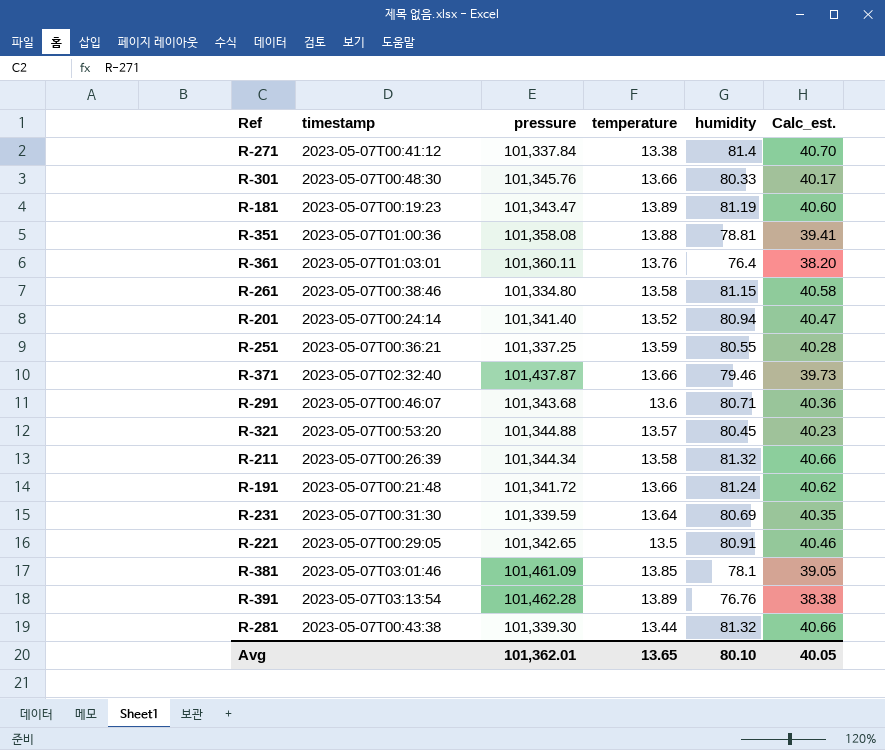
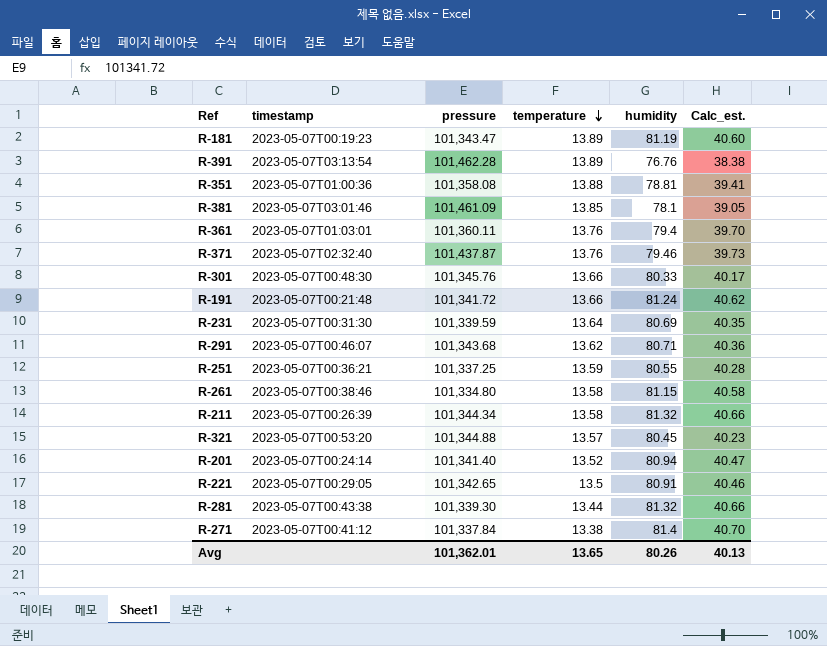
row order: none -> temperature descending
R-361 | humidity: 76.4 -> 79.4
R-361 | Calc_est.: 38.20 -> 39.70
R-371 | temperature: 13.66 -> 13.76
R-291 | temperature: 13.6 -> 13.62
Avg | humidity: 80.10 -> 80.26
Avg | Calc_est.: 40.05 -> 40.13

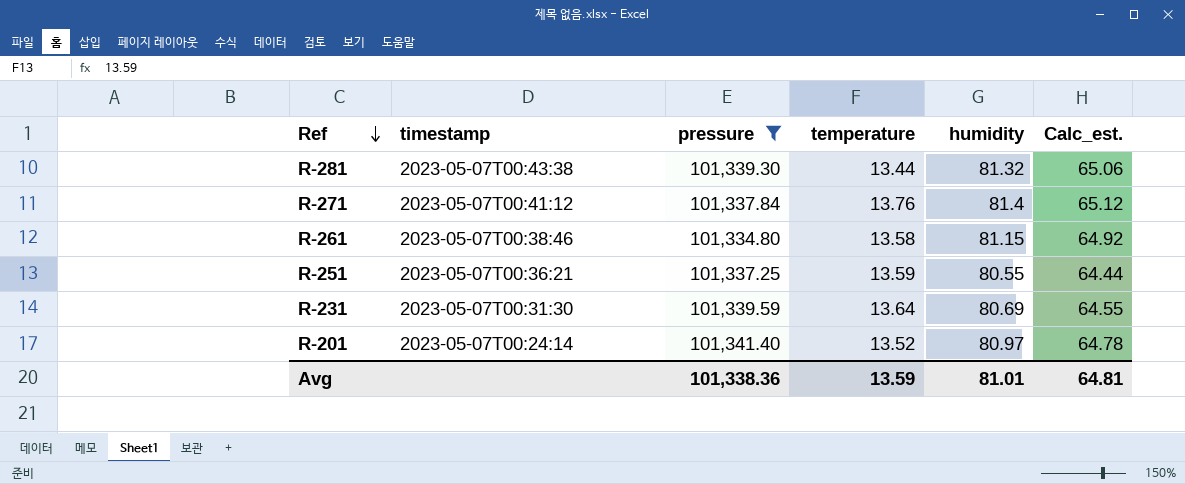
filter: none -> pressure <= 101,341.40
row order: temperature descending -> Ref descending
column Calc_est. | formula: [humidity] * 0.5 -> [humidity] * 0.8
R-271 | temperature: 13.38 -> 13.76
R-201 | humidity: 80.94 -> 80.97
Avg | pressure: 101,362.01 -> 101,338.36
Avg | temperature: 13.65 -> 13.59
Avg | humidity: 80.26 -> 81.01
Avg | Calc_est.: 40.13 -> 64.81

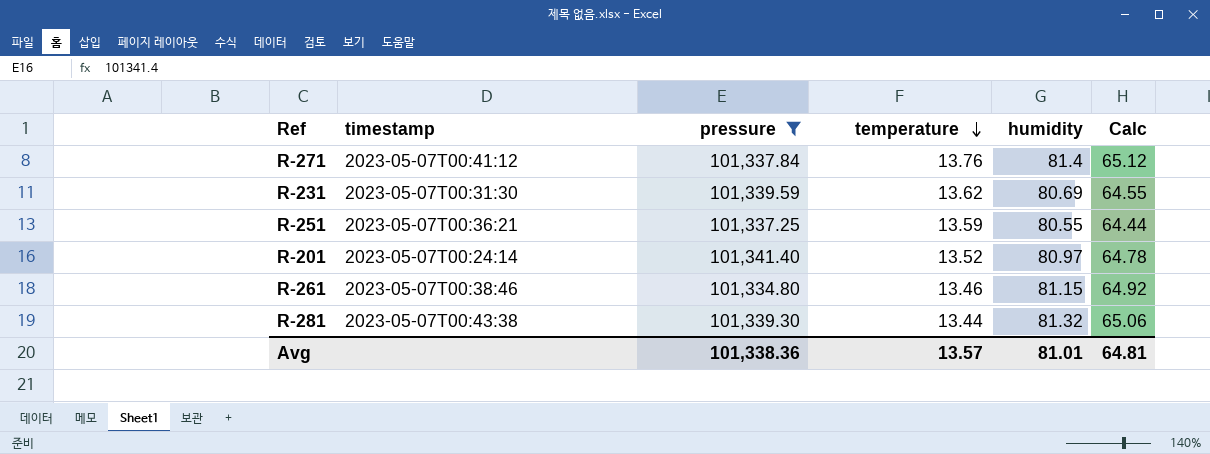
row order: Ref descending -> temperature descending
column name: Calc_est. -> Calc
R-231 | temperature: 13.64 -> 13.62
R-261 | temperature: 13.58 -> 13.46
Avg | temperature: 13.59 -> 13.57

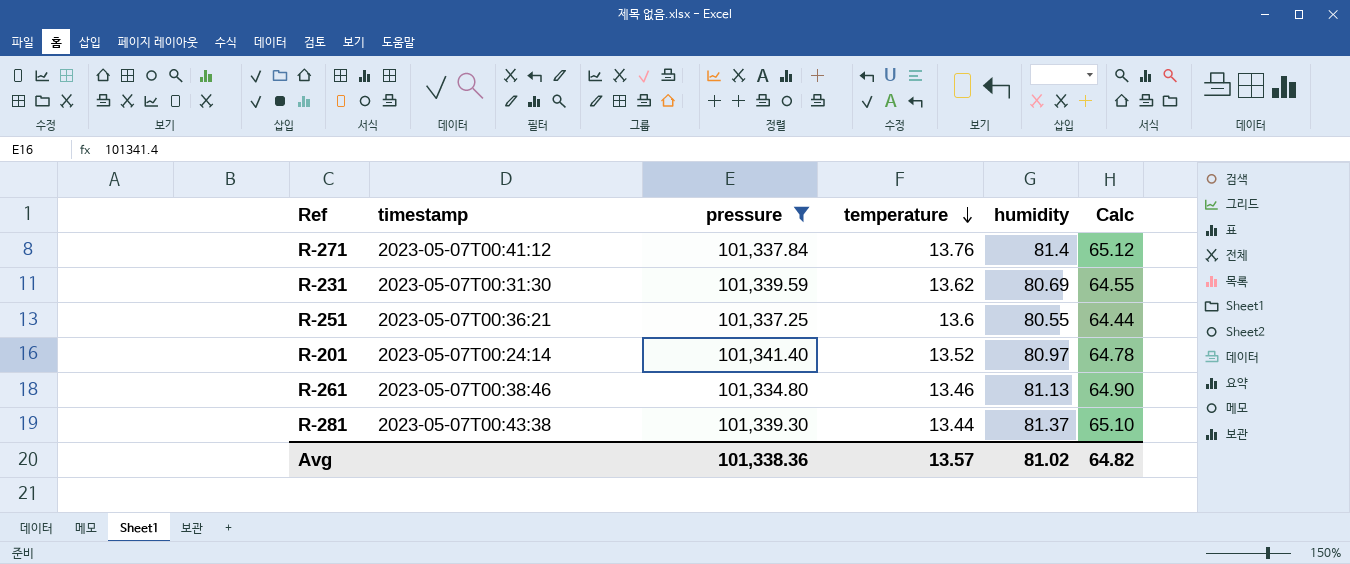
R-251 | temperature: 13.59 -> 13.6
R-261 | humidity: 81.15 -> 81.13
R-261 | Calc: 64.92 -> 64.90
R-281 | humidity: 81.32 -> 81.37
R-281 | Calc: 65.06 -> 65.10
Avg | humidity: 81.01 -> 81.02
Avg | Calc: 64.81 -> 64.82

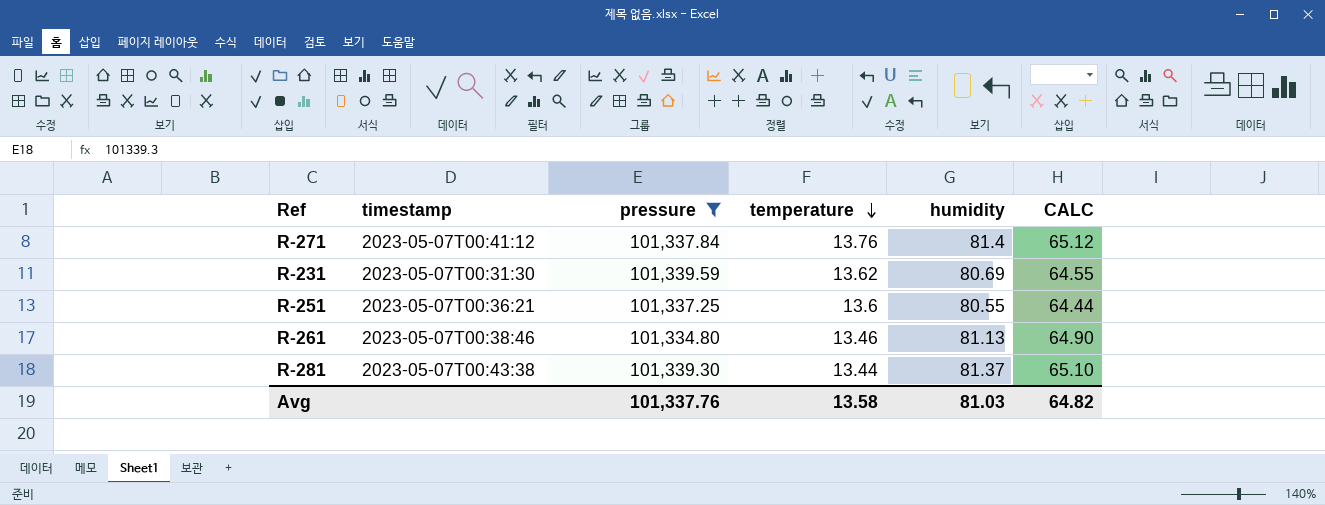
column name: Calc -> CALC
row R-201: 2023-05-07T00:24:14 | 101,341.40 | 13.52 | 80.97 | 64.78 -> none
Avg | pressure: 101,338.36 -> 101,337.76
Avg | temperature: 13.57 -> 13.58
Avg | humidity: 81.02 -> 81.03

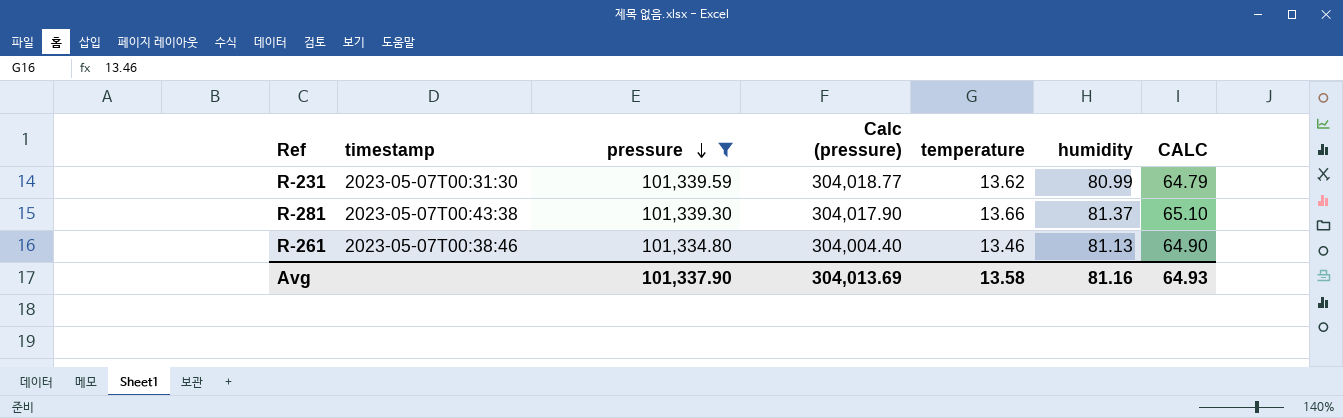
row order: temperature descending -> pressure descending
column Calc (pressure) | formula: none -> [pressure] * 3
row R-271: 2023-05-07T00:41:12 | 101,337.84 | 13.76 | 81.4 | 65.12 -> none
row R-251: 2023-05-07T00:36:21 | 101,337.25 | 13.6 | 80.55 | 64.44 -> none
R-231 | humidity: 80.69 -> 80.99
R-231 | CALC: 64.55 -> 64.79
R-281 | temperature: 13.44 -> 13.66
Avg | pressure: 101,337.76 -> 101,337.90
Avg | humidity: 81.03 -> 81.16
Avg | CALC: 64.82 -> 64.93

